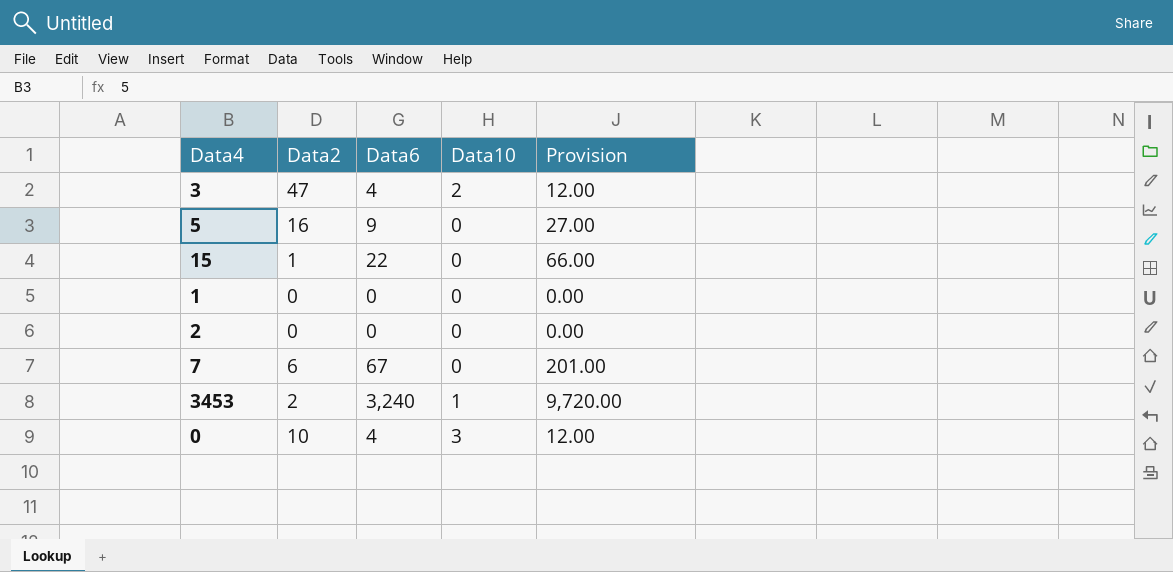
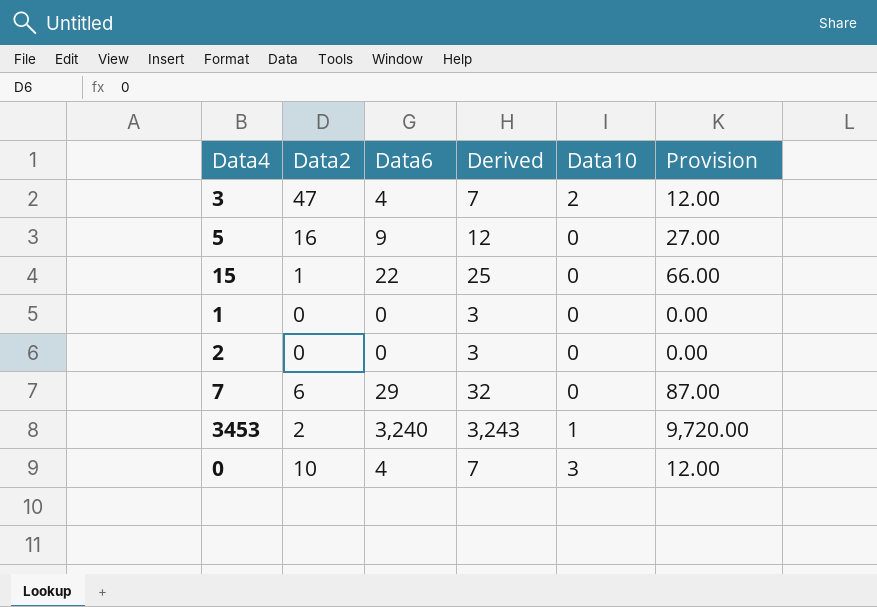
column Derived | formula: none -> [Data6] + 3
7 | Data6: 67 -> 29
7 | Provision: 201.00 -> 87.00

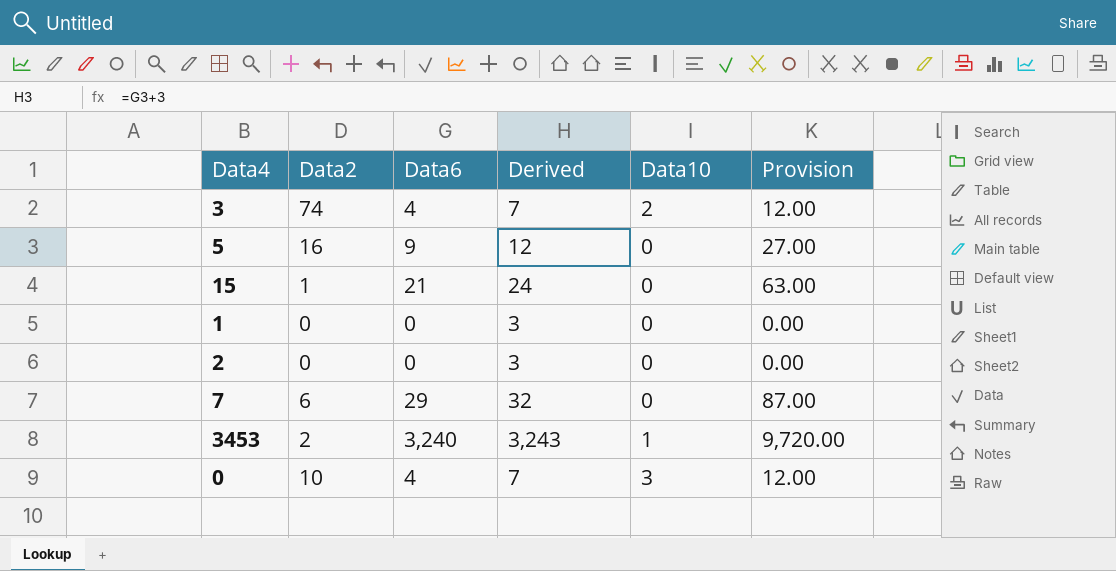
3 | Data2: 47 -> 74
15 | Data6: 22 -> 21
15 | Derived: 25 -> 24
15 | Provision: 66.00 -> 63.00

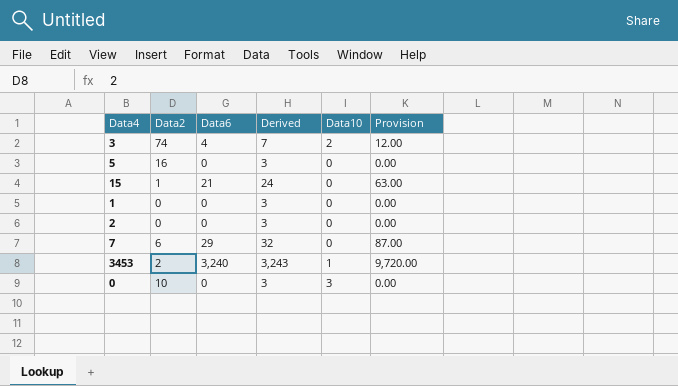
5 | Data6: 9 -> 0
5 | Derived: 12 -> 3
5 | Provision: 27.00 -> 0.00
0 | Data6: 4 -> 0
0 | Derived: 7 -> 3
0 | Provision: 12.00 -> 0.00

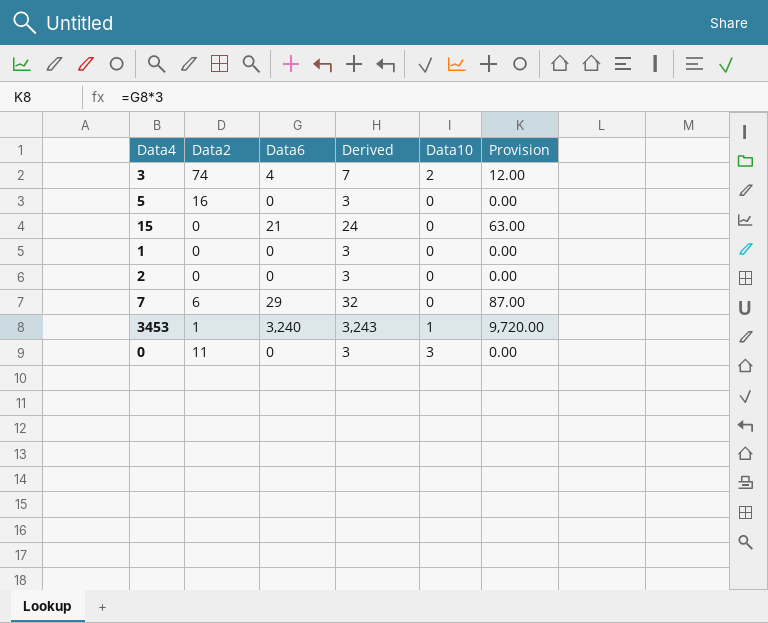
15 | Data2: 1 -> 0
3453 | Data2: 2 -> 1
0 | Data2: 10 -> 11

